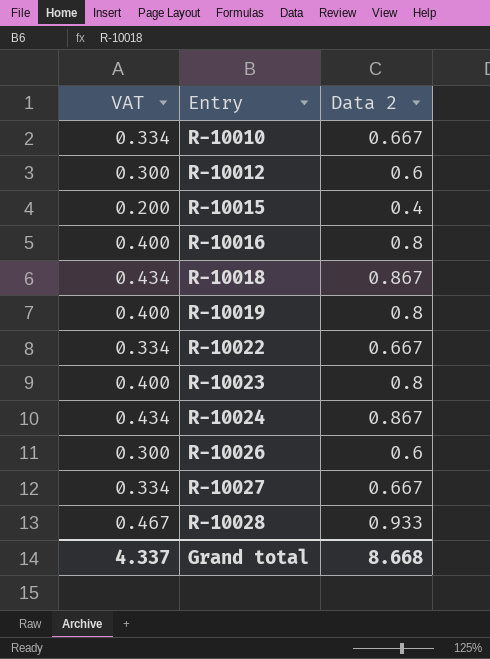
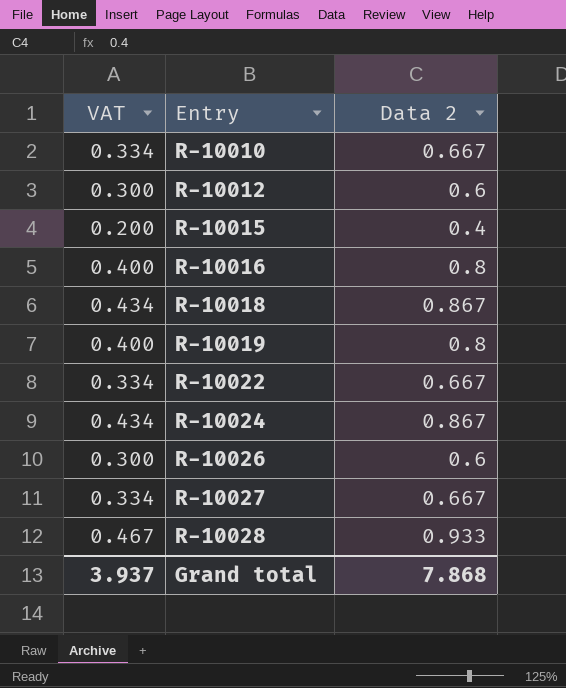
row R-10023: 0.400 | 0.8 -> none
Grand total | VAT: 4.337 -> 3.937
Grand total | Data 2: 8.668 -> 7.868

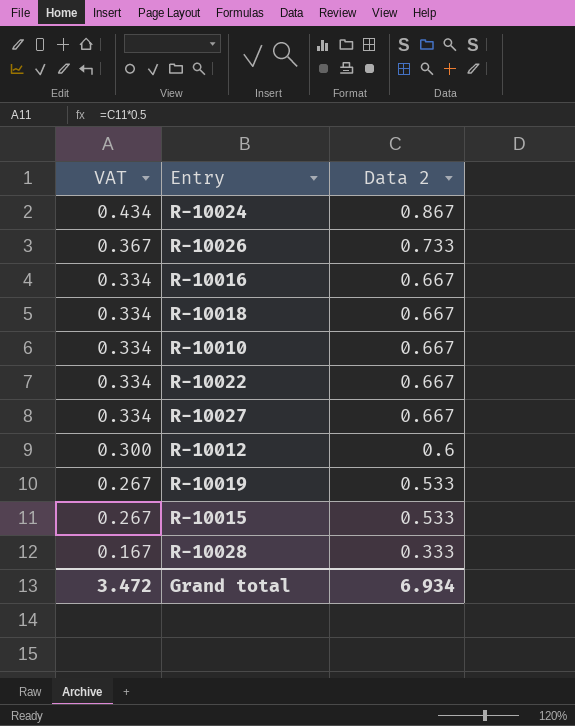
row order: Entry ascending -> VAT descending
R-10026 | VAT: 0.300 -> 0.367
R-10026 | Data 2: 0.6 -> 0.733
R-10016 | VAT: 0.400 -> 0.334
R-10016 | Data 2: 0.8 -> 0.667
R-10018 | VAT: 0.434 -> 0.334
R-10018 | Data 2: 0.867 -> 0.667
R-10019 | VAT: 0.400 -> 0.267
R-10019 | Data 2: 0.8 -> 0.533
R-10015 | VAT: 0.200 -> 0.267
R-10015 | Data 2: 0.4 -> 0.533
R-10028 | VAT: 0.467 -> 0.167
R-10028 | Data 2: 0.933 -> 0.333
Grand total | VAT: 3.937 -> 3.472
Grand total | Data 2: 7.868 -> 6.934

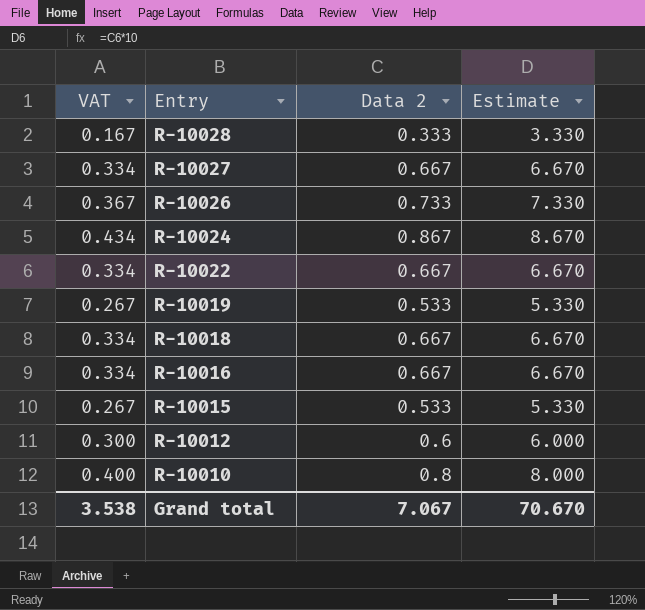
row order: VAT descending -> Entry descending
column Estimate | formula: none -> [Data 2] * 10
R-10010 | VAT: 0.334 -> 0.400
R-10010 | Data 2: 0.667 -> 0.8
Grand total | VAT: 3.472 -> 3.538
Grand total | Data 2: 6.934 -> 7.067

